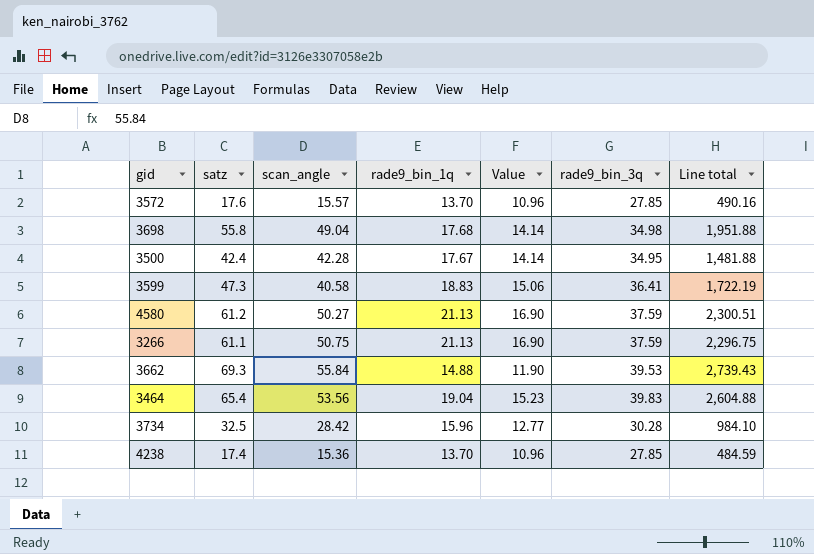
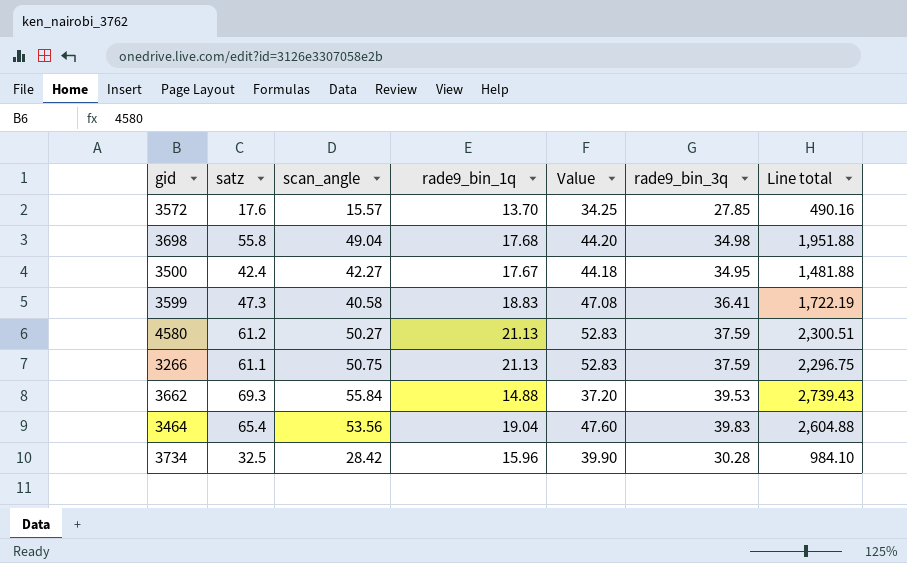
column Value | formula: [rade9_bin_1q] * 0.8 -> [rade9_bin_1q] * 2.5
row 4238: 17.4 | 15.36 | 13.70 | 10.96 | 27.85 | 484.59 -> none
3500 | scan_angle: 42.28 -> 42.27

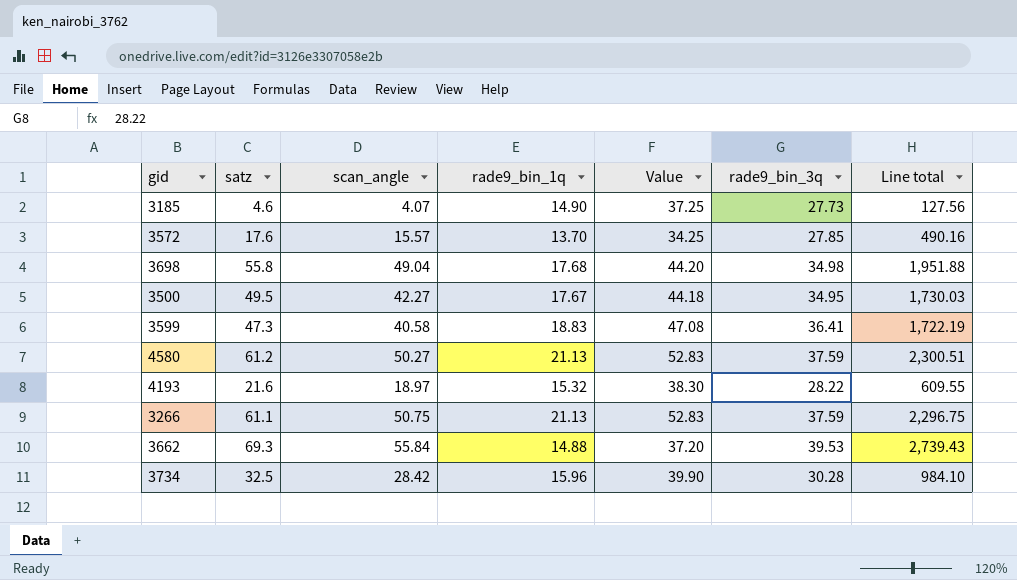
row 3464: 65.4 | 53.56 | 19.04 | 47.60 | 39.83 | 2,604.88 -> none
row 3185: none -> 4.6 | 4.07 | 14.90 | 37.25 | 27.73 | 127.56
3500 | satz: 42.4 -> 49.5
3500 | Line total: 1,481.88 -> 1,730.03
row 4193: none -> 21.6 | 18.97 | 15.32 | 38.30 | 28.22 | 609.55

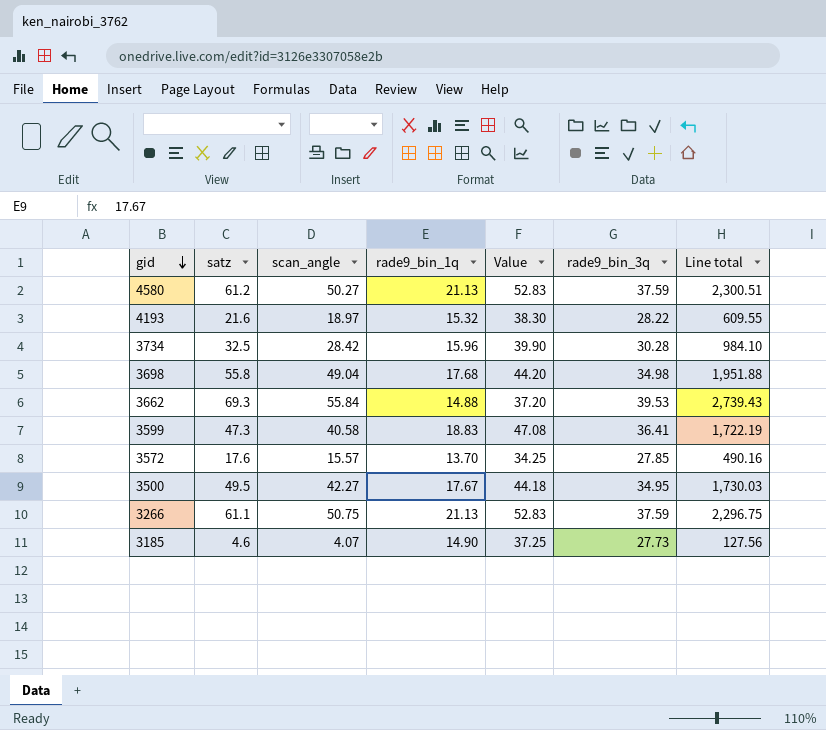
row order: none -> gid descending

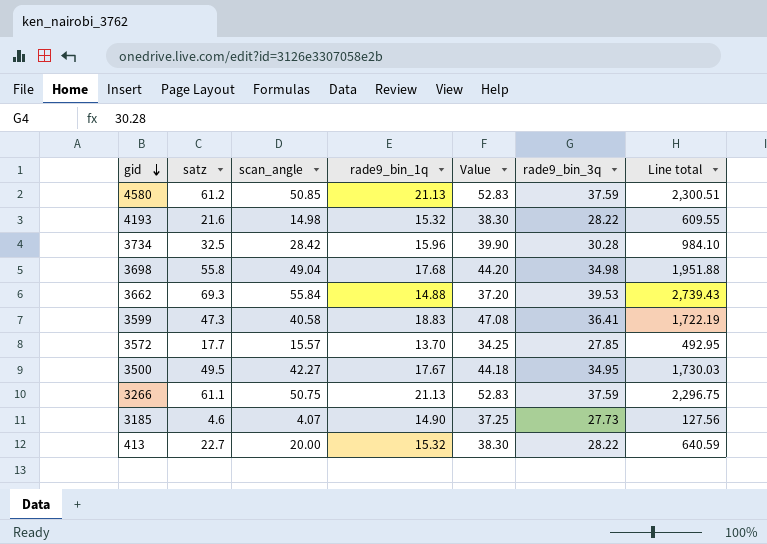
4580 | scan_angle: 50.27 -> 50.85
4193 | scan_angle: 18.97 -> 14.98
3572 | satz: 17.6 -> 17.7
3572 | Line total: 490.16 -> 492.95
row 413: none -> 22.7 | 20.00 | 15.32 | 38.30 | 28.22 | 640.59

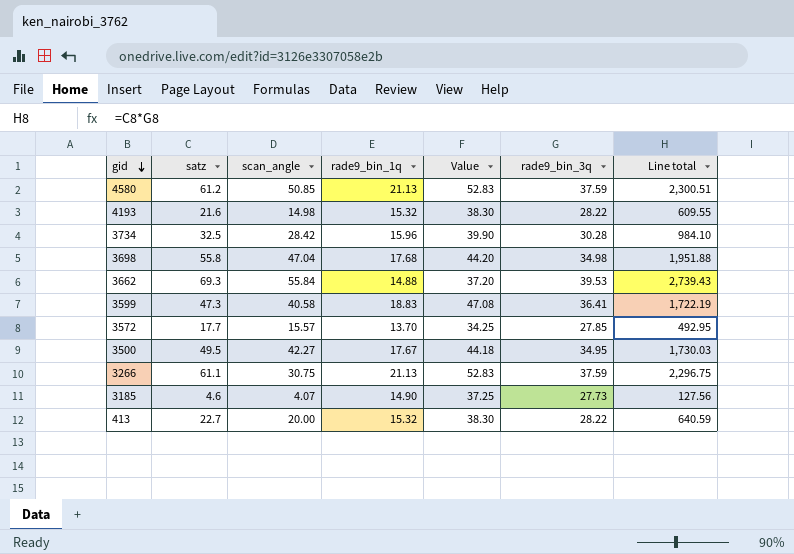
3698 | scan_angle: 49.04 -> 47.04
3266 | scan_angle: 50.75 -> 30.75

